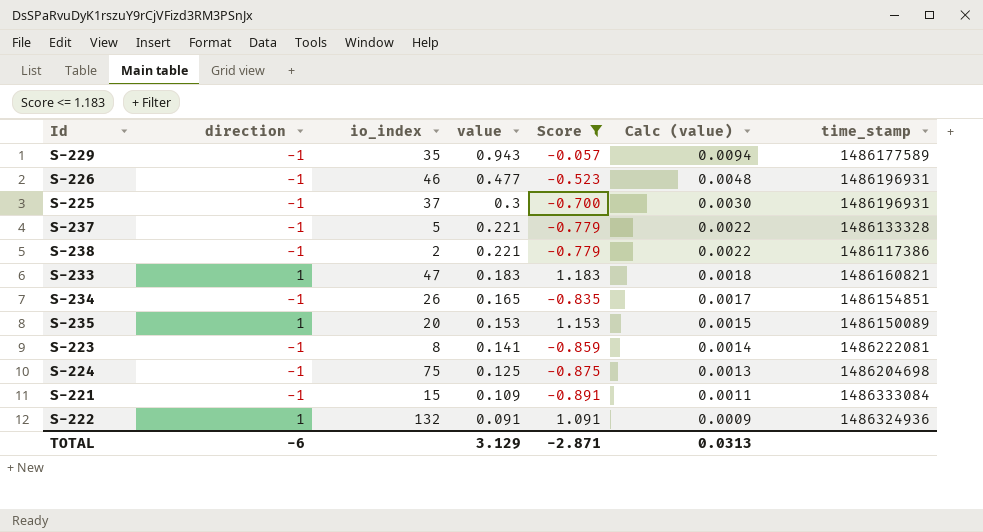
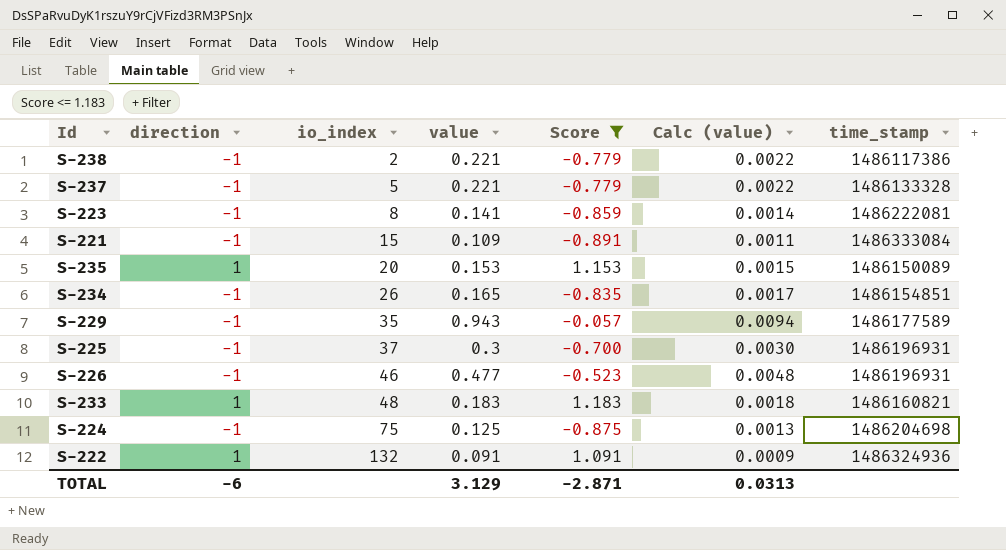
row order: value descending -> io_index ascending
S-233 | io_index: 47 -> 48

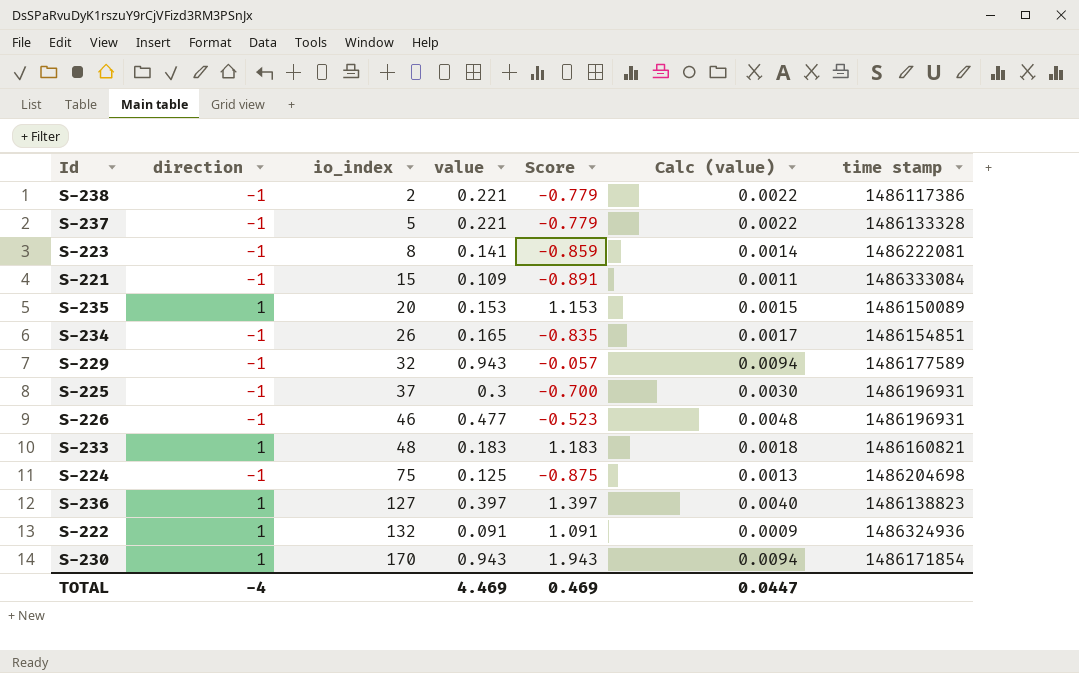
filter: Score <= 1.183 -> none
column name: time_stamp -> time stamp
S-229 | io_index: 35 -> 32
TOTAL | direction: -6 -> -4
TOTAL | value: 3.129 -> 4.469
TOTAL | Score: -2.871 -> 0.469
TOTAL | Calc (value): 0.0313 -> 0.0447

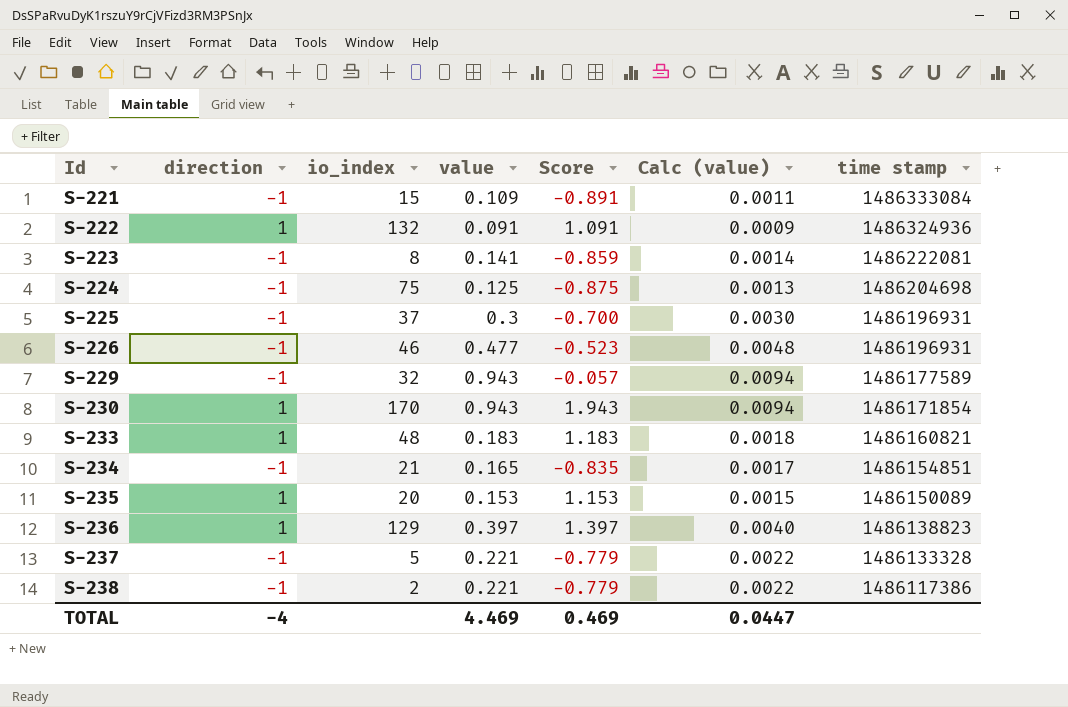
row order: io_index ascending -> Id ascending
S-234 | io_index: 26 -> 21
S-236 | io_index: 127 -> 129

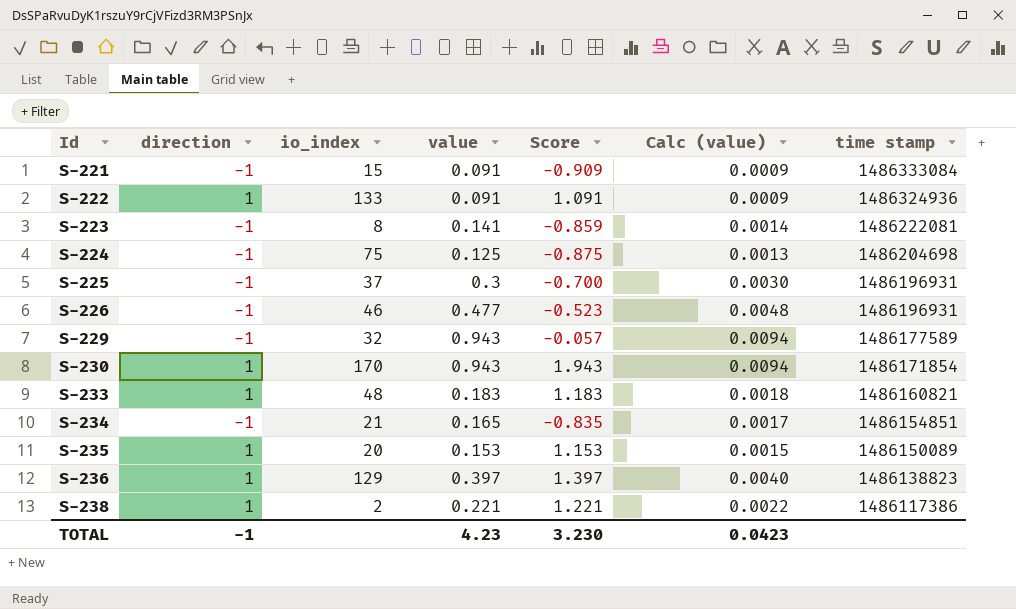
row S-237: -1 | 5 | 0.221 | -0.779 | 0.0022 | 1486133328 -> none
S-221 | value: 0.109 -> 0.091
S-221 | Score: -0.891 -> -0.909
S-221 | Calc (value): 0.0011 -> 0.0009
S-222 | io_index: 132 -> 133
S-238 | direction: -1 -> 1
S-238 | Score: -0.779 -> 1.221
TOTAL | direction: -4 -> -1
TOTAL | value: 4.469 -> 4.23
TOTAL | Score: 0.469 -> 3.230
TOTAL | Calc (value): 0.0447 -> 0.0423

